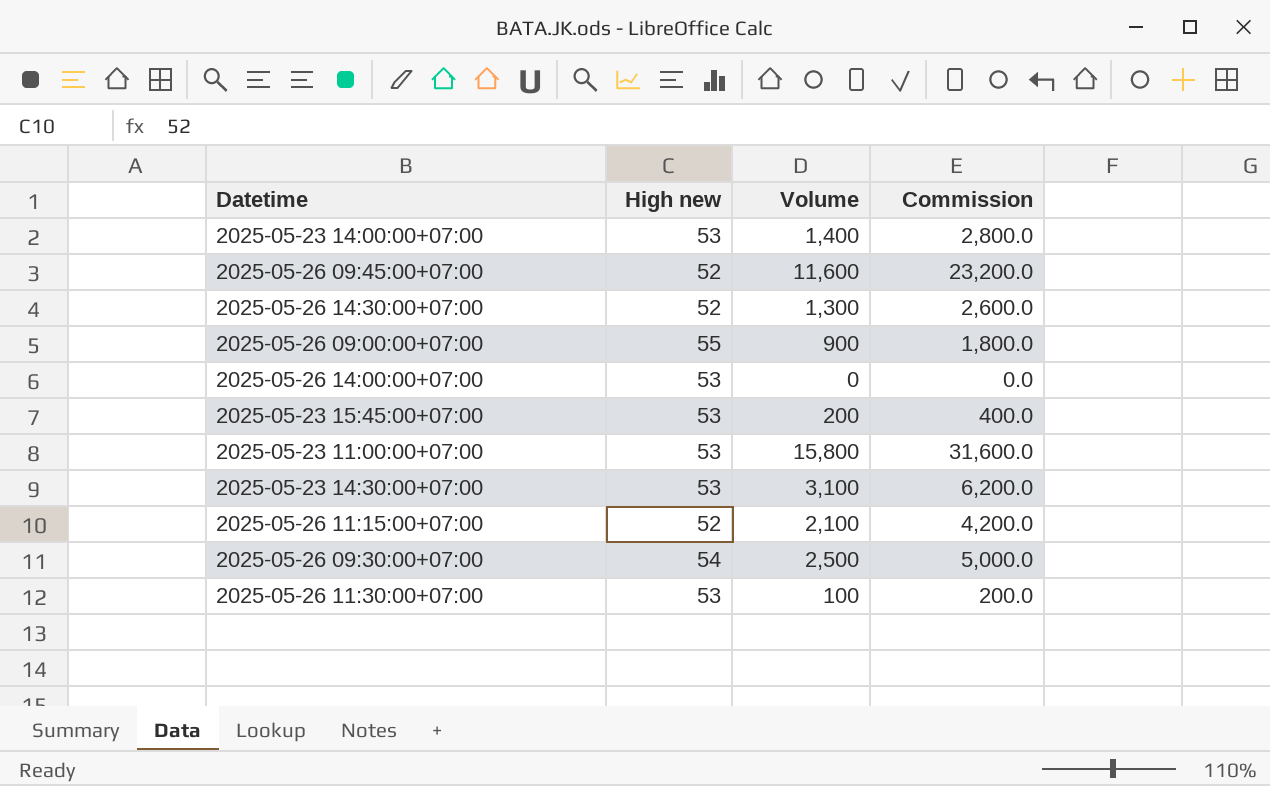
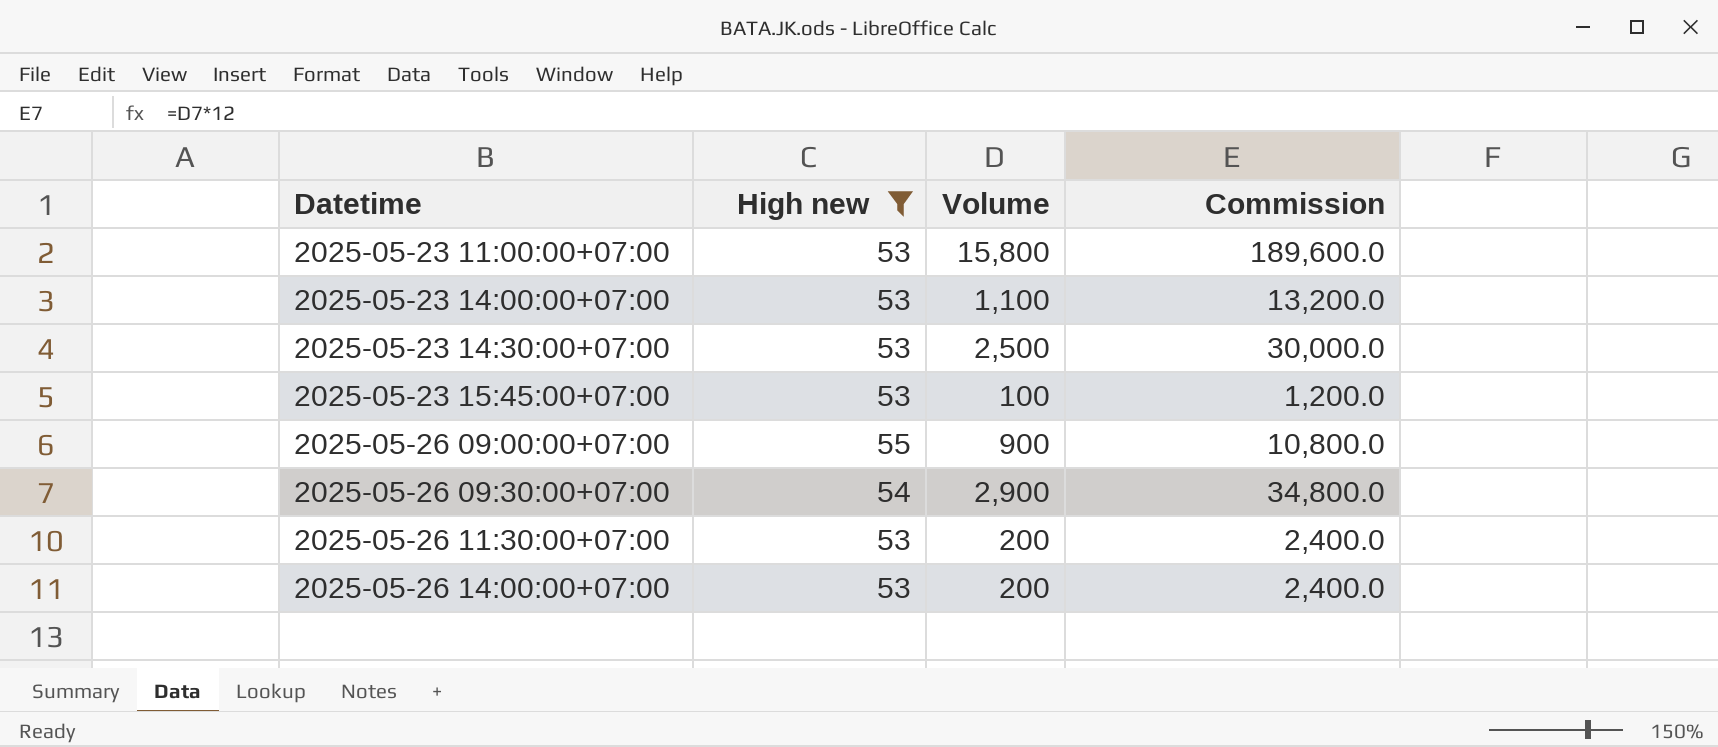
filter: none -> High new != 52
row order: none -> Datetime ascending
column Commission | formula: [Volume] * 2 -> [Volume] * 12
2025-05-23 14:00:00+07:00 | Volume: 1,400 -> 1,100
2025-05-23 14:30:00+07:00 | Volume: 3,100 -> 2,500
2025-05-23 15:45:00+07:00 | Volume: 200 -> 100
2025-05-26 09:30:00+07:00 | Volume: 2,500 -> 2,900
2025-05-26 11:30:00+07:00 | Volume: 100 -> 200
2025-05-26 14:00:00+07:00 | Volume: 0 -> 200

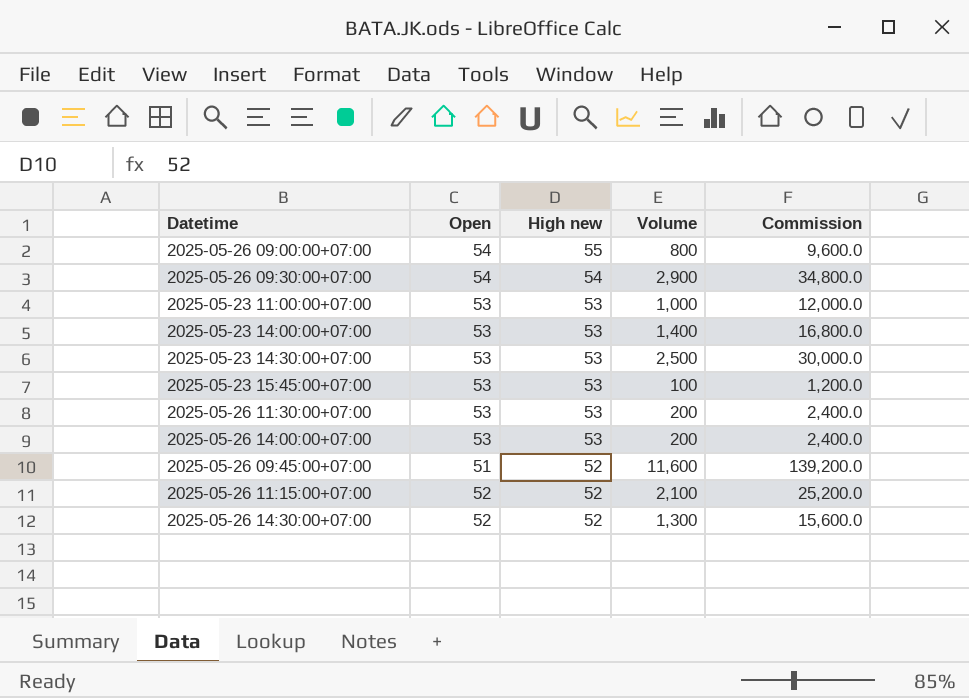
filter: High new != 52 -> none
row order: Datetime ascending -> High new descending
column Open | position: none -> 2
2025-05-26 09:00:00+07:00 | Volume: 900 -> 800
2025-05-26 09:00:00+07:00 | Commission: 10,800.0 -> 9,600.0
2025-05-23 11:00:00+07:00 | Volume: 15,800 -> 1,000
2025-05-23 11:00:00+07:00 | Commission: 189,600.0 -> 12,000.0
2025-05-23 14:00:00+07:00 | Volume: 1,100 -> 1,400
2025-05-23 14:00:00+07:00 | Commission: 13,200.0 -> 16,800.0

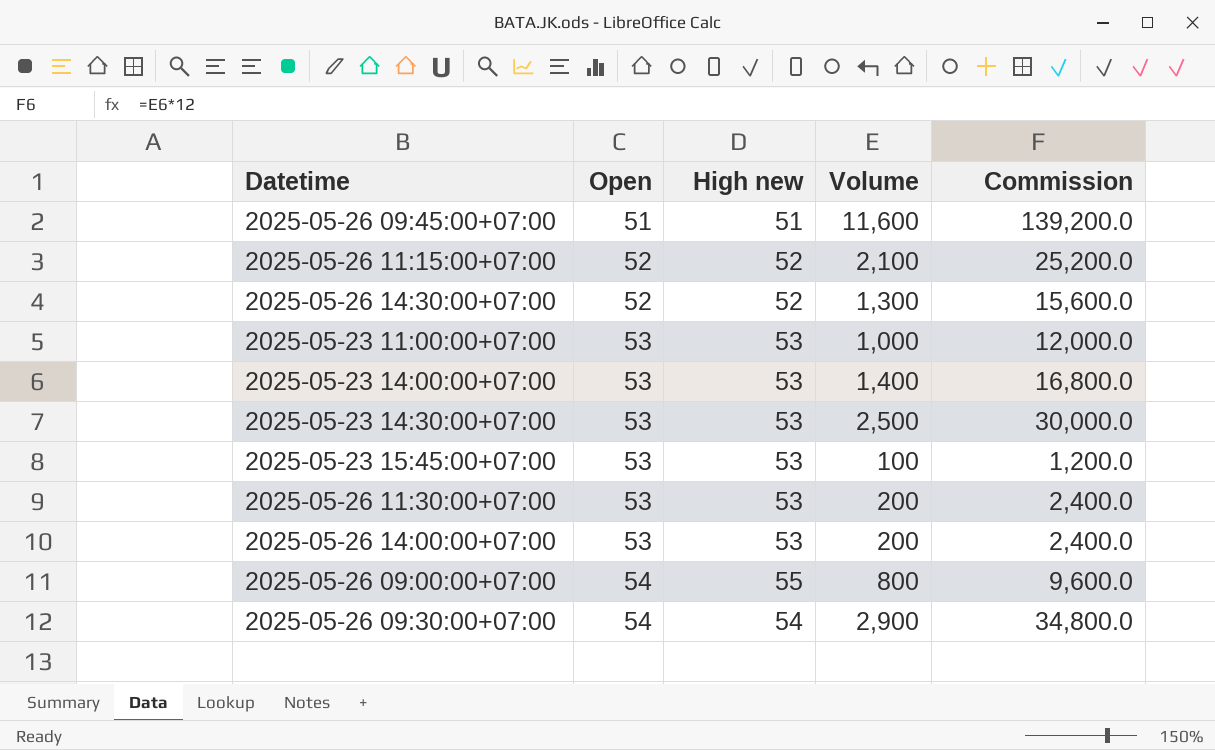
row order: High new descending -> Open ascending
2025-05-26 09:45:00+07:00 | High new: 52 -> 51

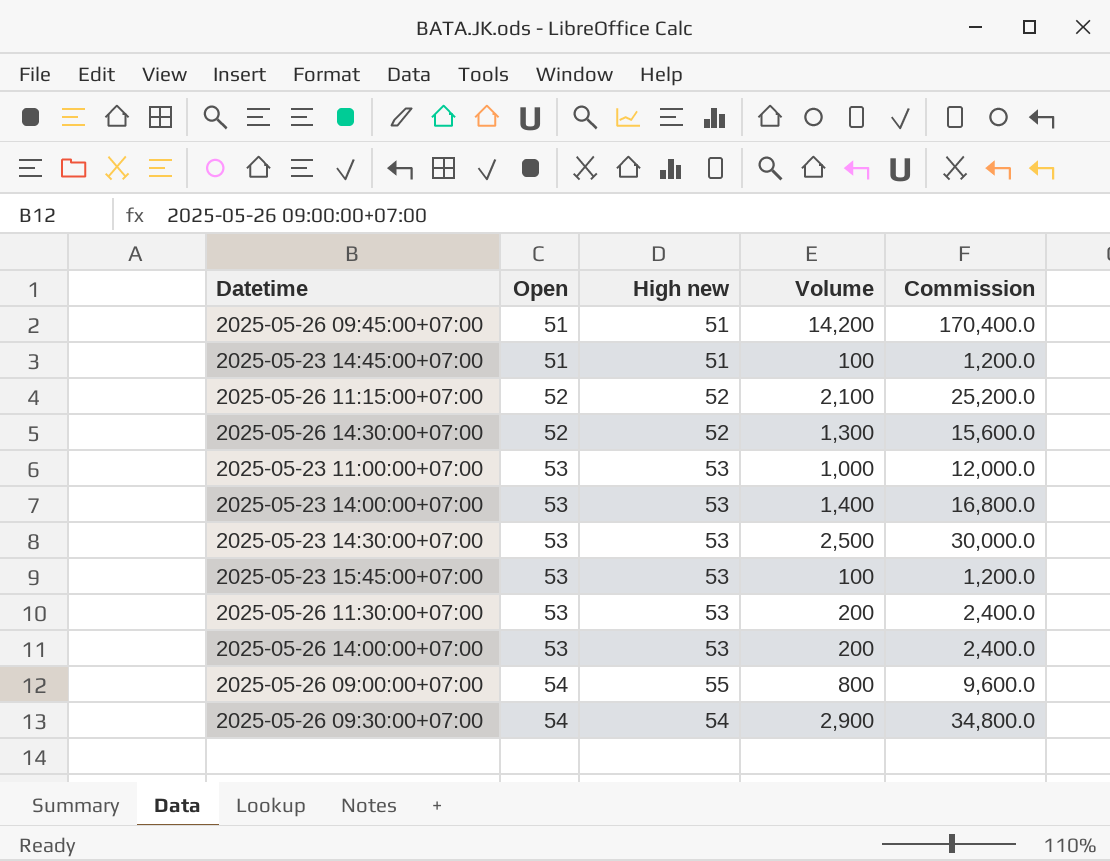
2025-05-26 09:45:00+07:00 | Volume: 11,600 -> 14,200
2025-05-26 09:45:00+07:00 | Commission: 139,200.0 -> 170,400.0
row 2025-05-23 14:45:00+07:00: none -> 51 | 51 | 100 | 1,200.0

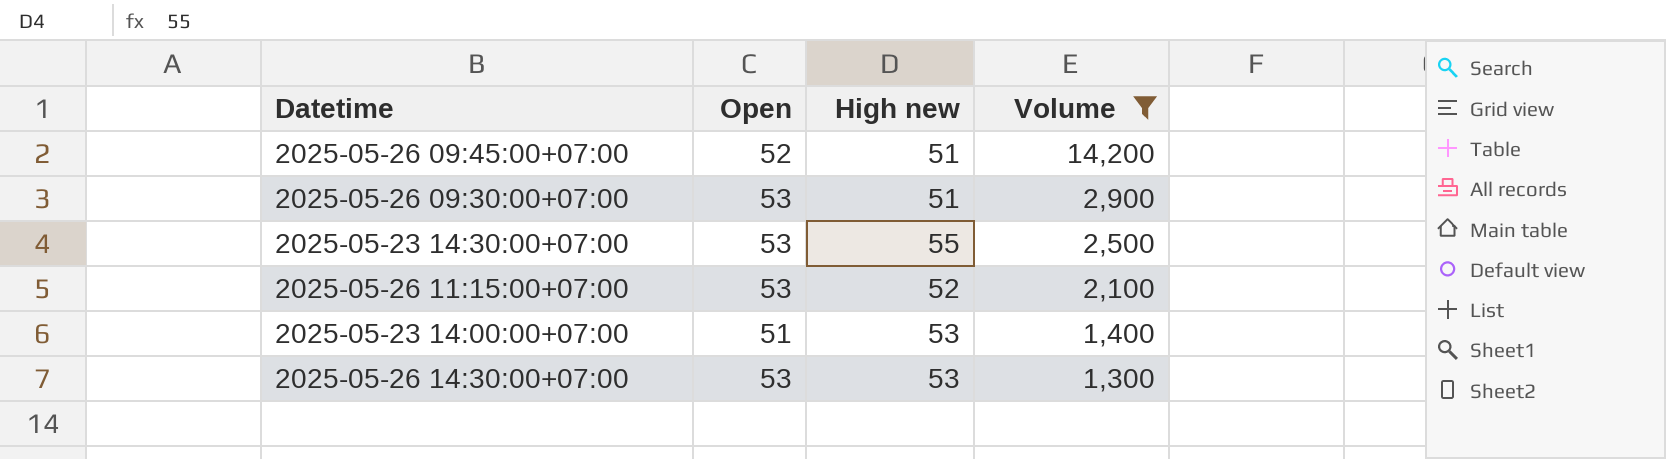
filter: none -> Volume >= 1,300
row order: Open ascending -> Volume descending
column Commission | formula: [Volume] * 12 -> none
2025-05-26 09:45:00+07:00 | Open: 51 -> 52
2025-05-26 09:30:00+07:00 | Open: 54 -> 53
2025-05-26 09:30:00+07:00 | High new: 54 -> 51
2025-05-23 14:30:00+07:00 | High new: 53 -> 55
2025-05-26 11:15:00+07:00 | Open: 52 -> 53
2025-05-23 14:00:00+07:00 | Open: 53 -> 51
2025-05-26 14:30:00+07:00 | Open: 52 -> 53
2025-05-26 14:30:00+07:00 | High new: 52 -> 53

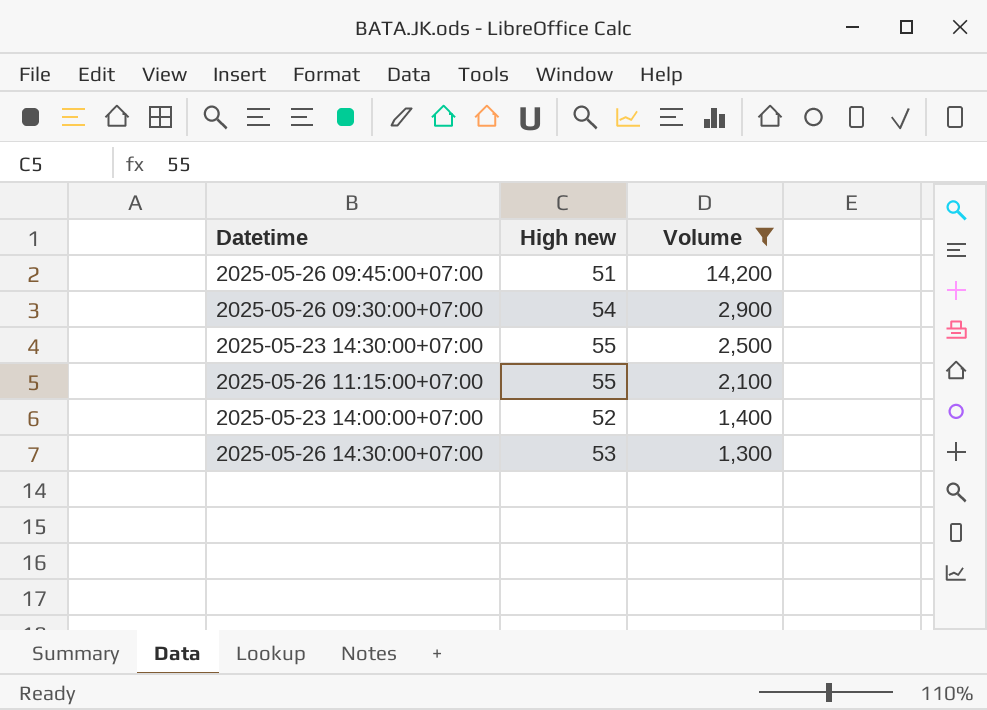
column Open | position: 2 -> none
2025-05-26 09:30:00+07:00 | High new: 51 -> 54
2025-05-26 11:15:00+07:00 | High new: 52 -> 55
2025-05-23 14:00:00+07:00 | High new: 53 -> 52

